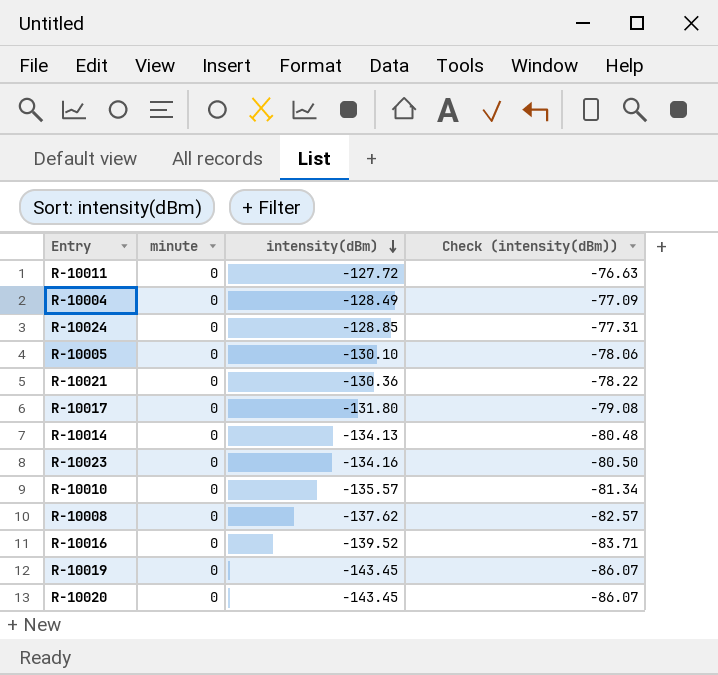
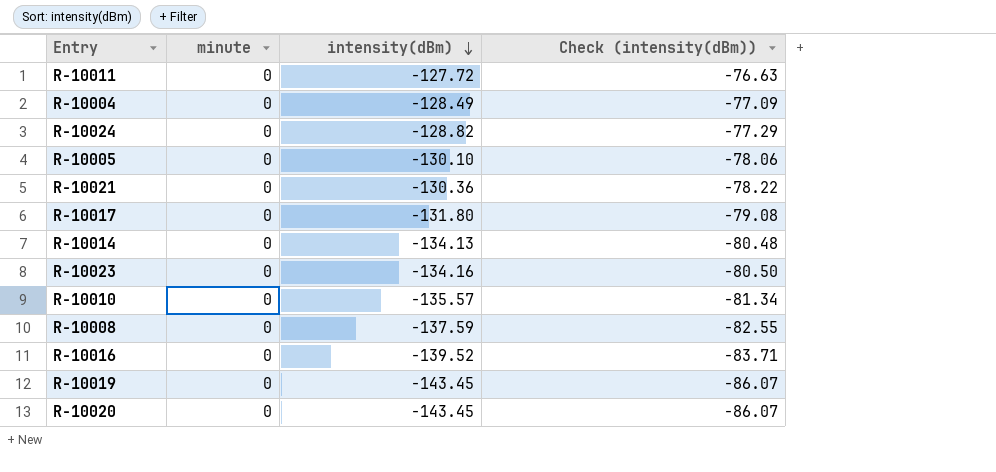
R-10024 | intensity(dBm): -128.85 -> -128.82
R-10024 | Check (intensity(dBm)): -77.31 -> -77.29
R-10008 | intensity(dBm): -137.62 -> -137.59
R-10008 | Check (intensity(dBm)): -82.57 -> -82.55

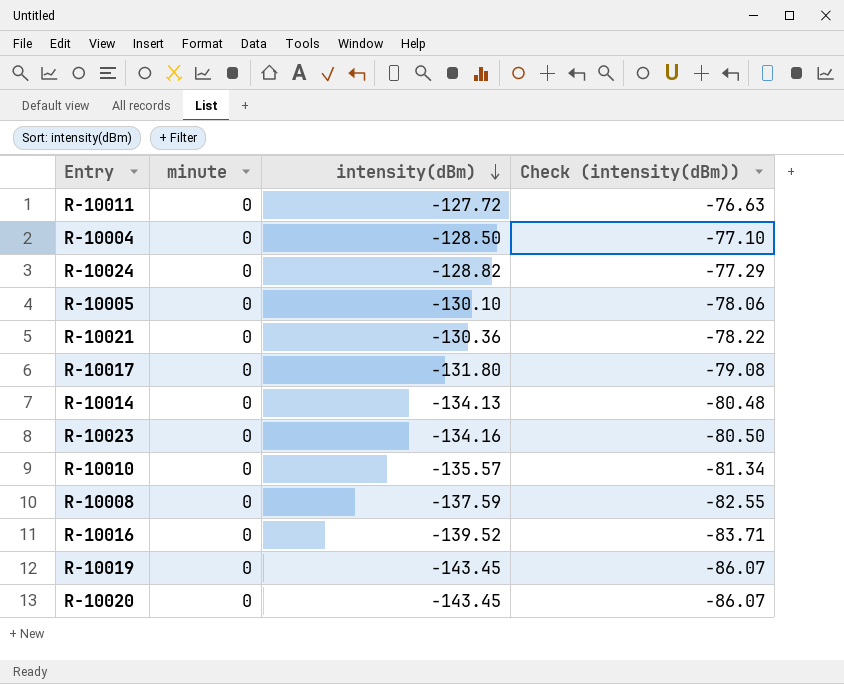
R-10004 | intensity(dBm): -128.49 -> -128.50
R-10004 | Check (intensity(dBm)): -77.09 -> -77.10

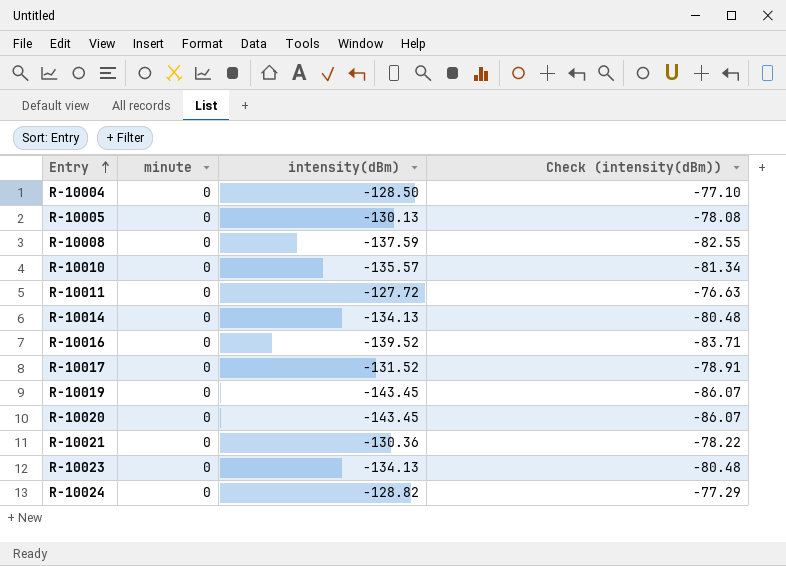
row order: intensity(dBm) descending -> Entry ascending
R-10005 | intensity(dBm): -130.10 -> -130.13
R-10005 | Check (intensity(dBm)): -78.06 -> -78.08
R-10017 | intensity(dBm): -131.80 -> -131.52
R-10017 | Check (intensity(dBm)): -79.08 -> -78.91
R-10023 | intensity(dBm): -134.16 -> -134.13
R-10023 | Check (intensity(dBm)): -80.50 -> -80.48

